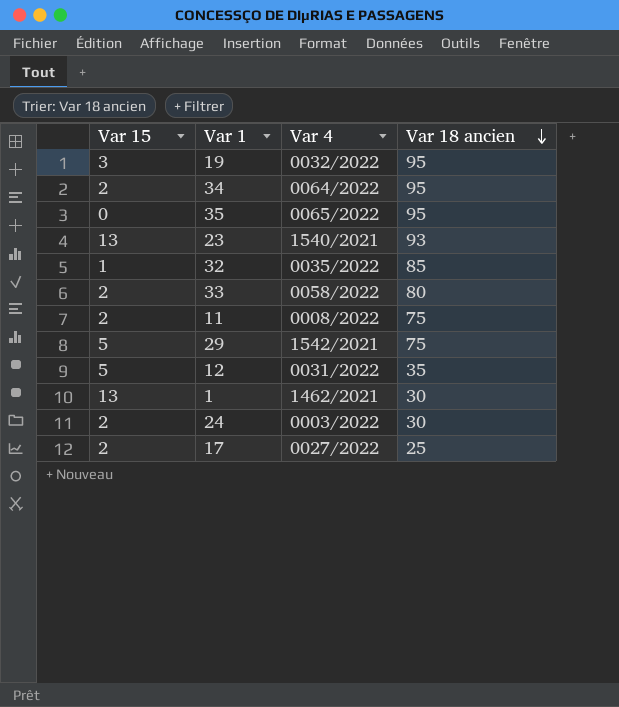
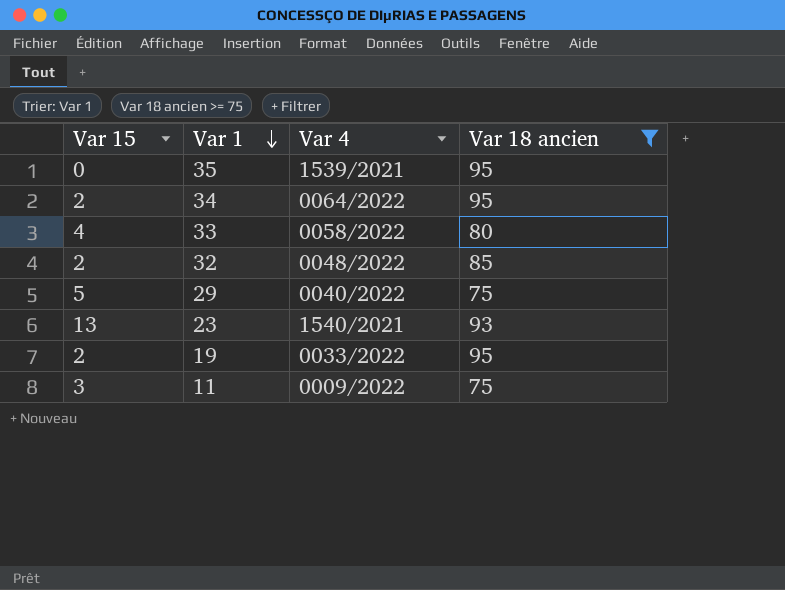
filter: none -> Var 18 ancien >= 75
row order: Var 18 ancien descending -> Var 1 descending
35 | Var 4: 0065/2022 -> 1539/2021
33 | Var 15: 2 -> 4
32 | Var 15: 1 -> 2
32 | Var 4: 0035/2022 -> 0048/2022
29 | Var 4: 1542/2021 -> 0040/2022
19 | Var 15: 3 -> 2
19 | Var 4: 0032/2022 -> 0033/2022
11 | Var 15: 2 -> 3
11 | Var 4: 0008/2022 -> 0009/2022

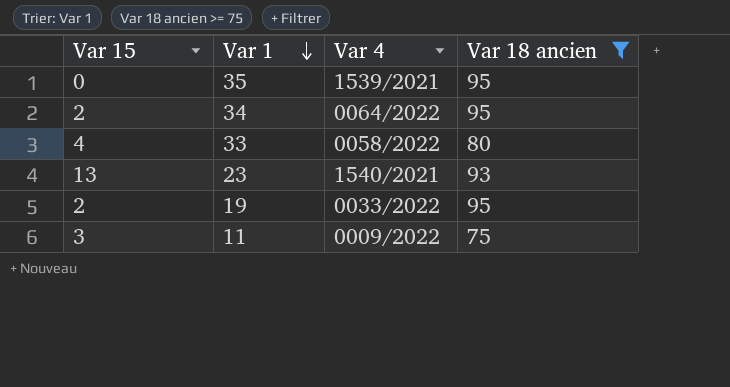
row 32: 2 | 0048/2022 | 85 -> none
row 29: 5 | 0040/2022 | 75 -> none

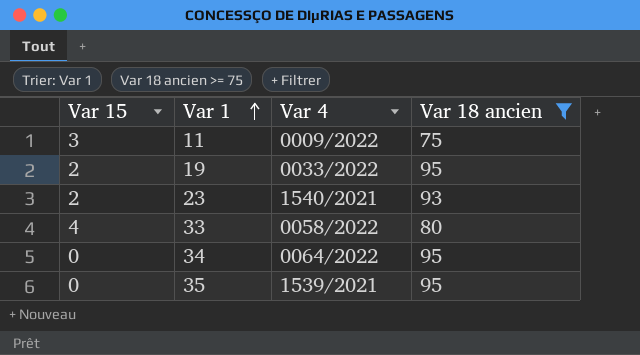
row order: Var 1 descending -> Var 1 ascending
23 | Var 15: 13 -> 2
34 | Var 15: 2 -> 0

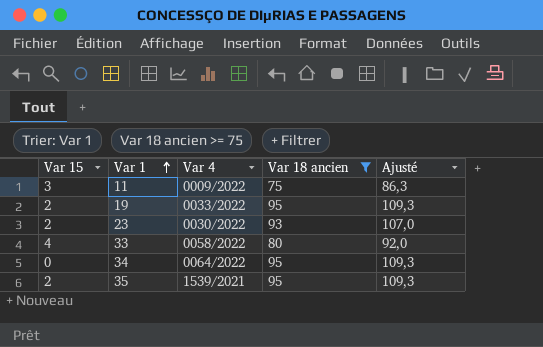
column Ajusté | formula: none -> [Var 18 ancien] * 1,15
23 | Var 4: 1540/2021 -> 0030/2022
35 | Var 15: 0 -> 2

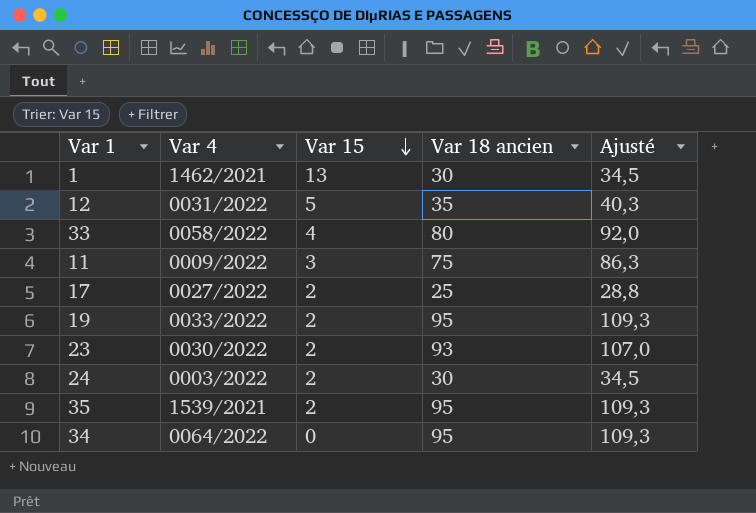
filter: Var 18 ancien >= 75 -> none
row order: Var 1 ascending -> Var 15 descending
column Var 15 | position: 1 -> 3

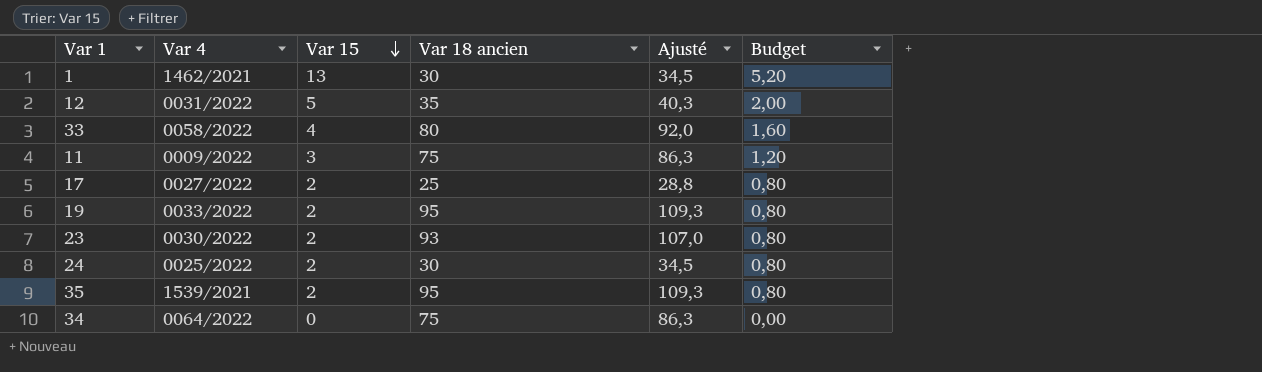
column Budget | formula: none -> [Var 15] * 0,4
24 | Var 4: 0003/2022 -> 0025/2022
34 | Var 18 ancien: 95 -> 75
34 | Ajusté: 109,3 -> 86,3

